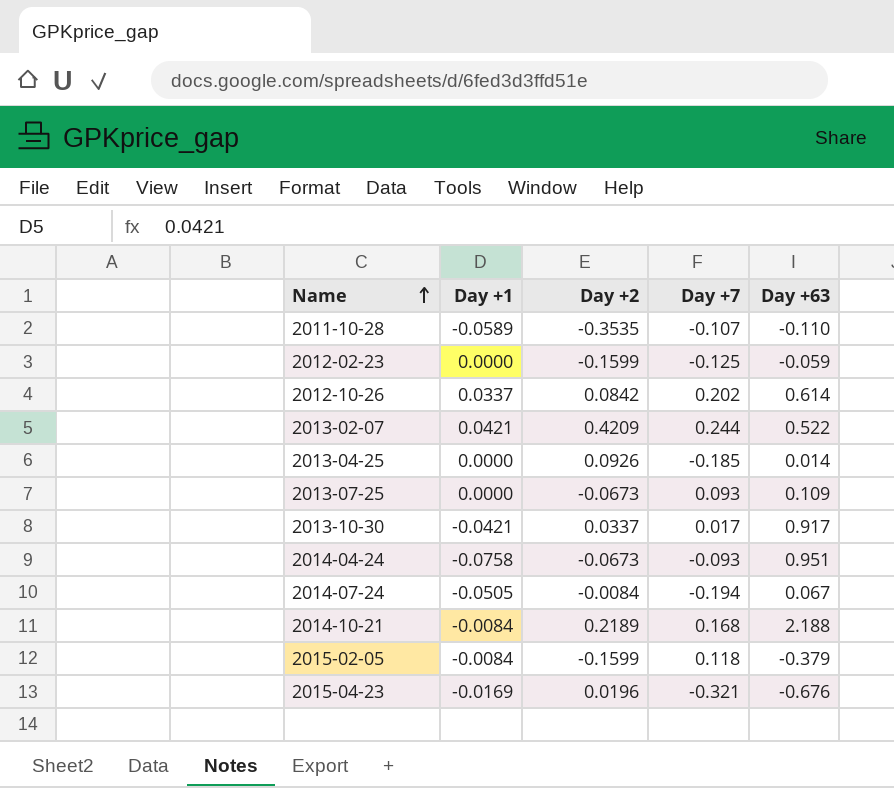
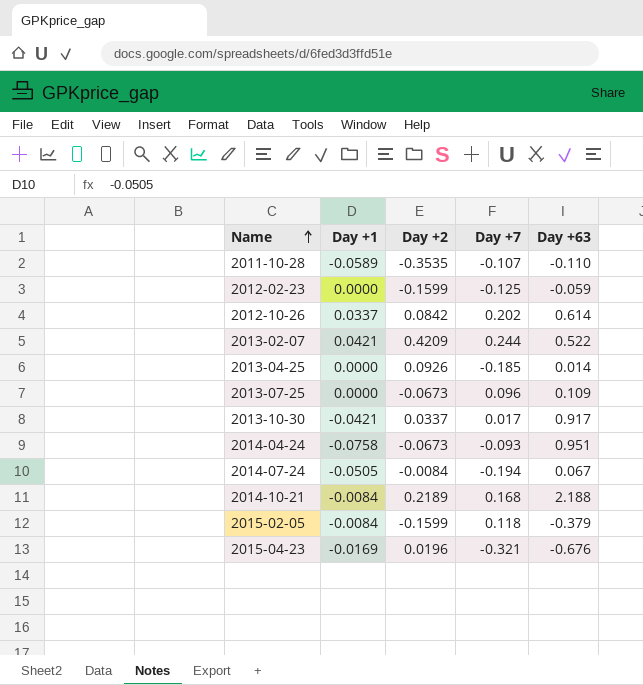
2013-07-25 | Day +7: 0.093 -> 0.096

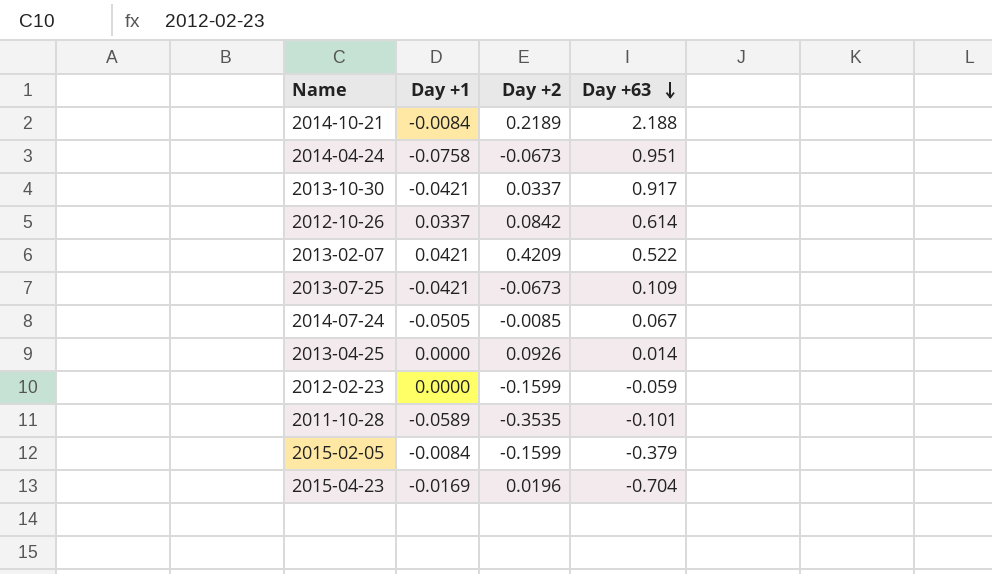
row order: Name ascending -> Day +63 descending
column Day +7 | position: 4 -> none
2013-07-25 | Day +1: 0.0000 -> -0.0421
2014-07-24 | Day +2: -0.0084 -> -0.0085
2011-10-28 | Day +63: -0.110 -> -0.101
2015-04-23 | Day +63: -0.676 -> -0.704

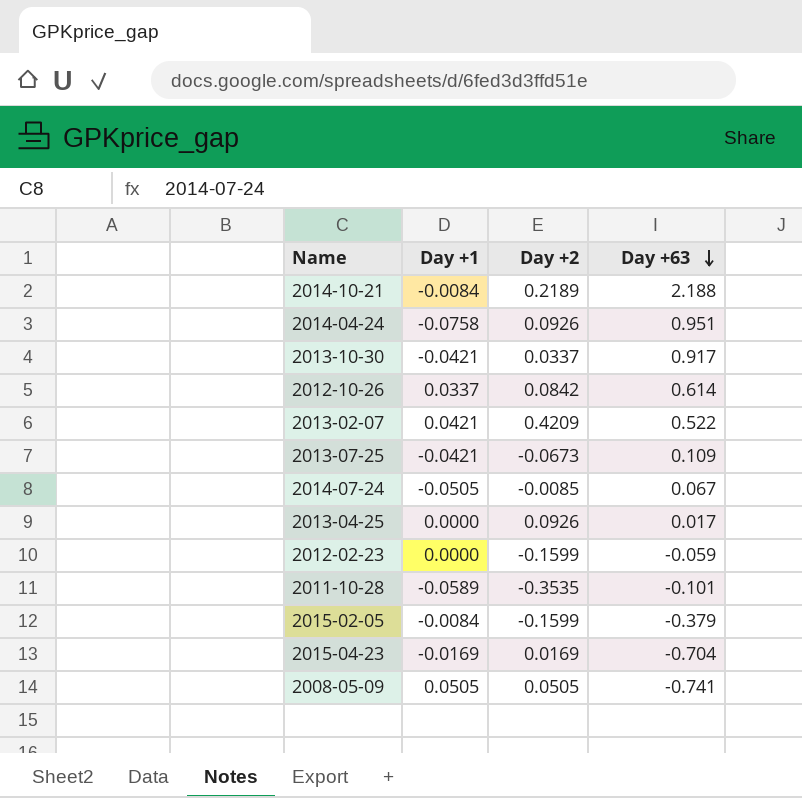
2014-04-24 | Day +2: -0.0673 -> 0.0926
2013-04-25 | Day +63: 0.014 -> 0.017
2015-04-23 | Day +2: 0.0196 -> 0.0169
row 2008-05-09: none -> 0.0505 | 0.0505 | -0.741

